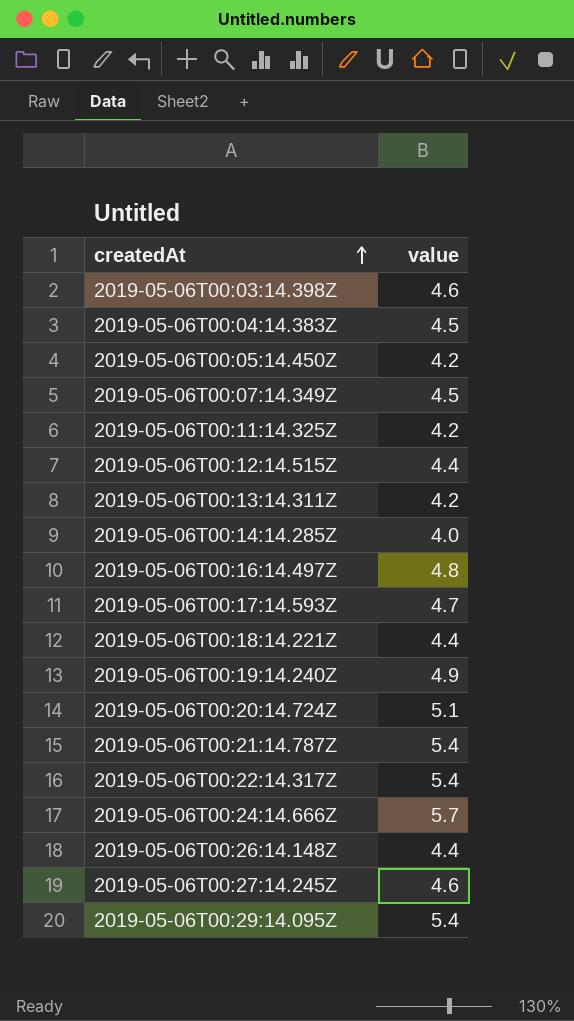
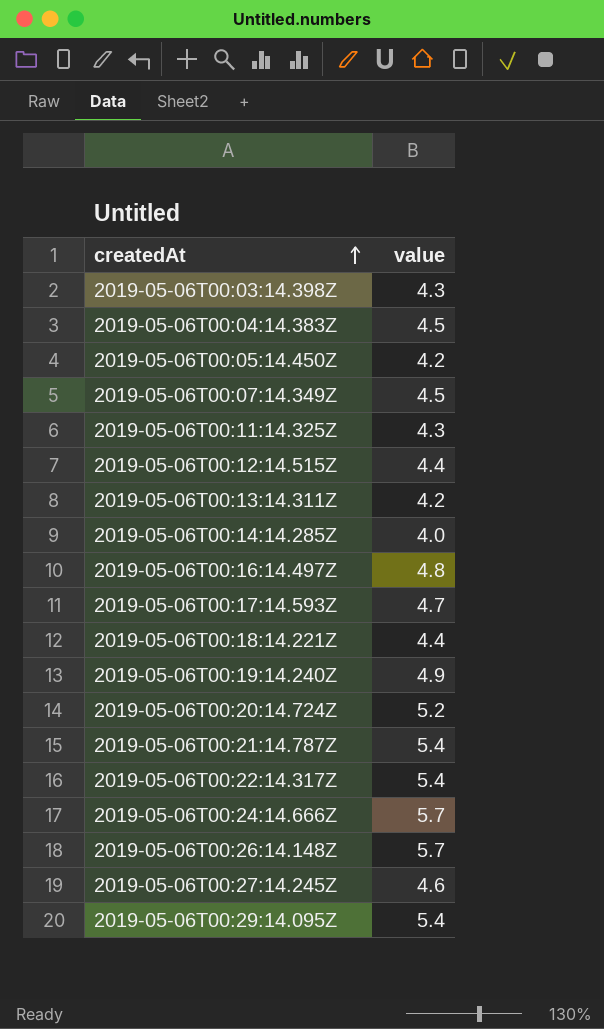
2019-05-06T00:03:14.398Z | value: 4.6 -> 4.3
2019-05-06T00:11:14.325Z | value: 4.2 -> 4.3
2019-05-06T00:20:14.724Z | value: 5.1 -> 5.2
2019-05-06T00:26:14.148Z | value: 4.4 -> 5.7

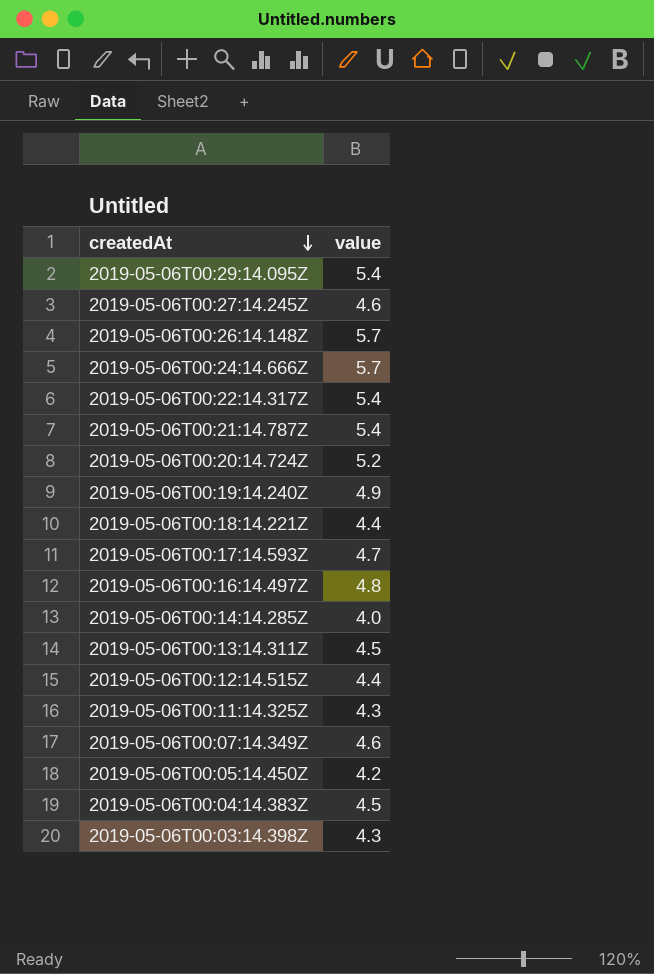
row order: createdAt ascending -> createdAt descending
2019-05-06T00:13:14.311Z | value: 4.2 -> 4.5
2019-05-06T00:07:14.349Z | value: 4.5 -> 4.6

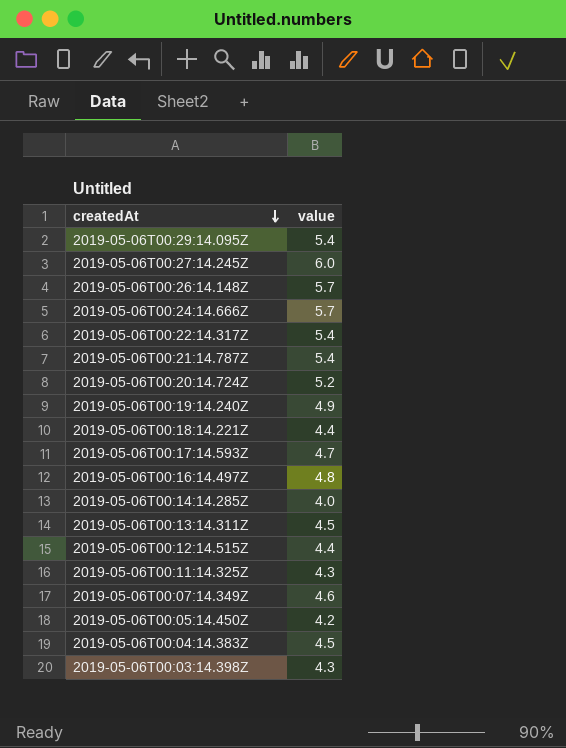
2019-05-06T00:27:14.245Z | value: 4.6 -> 6.0

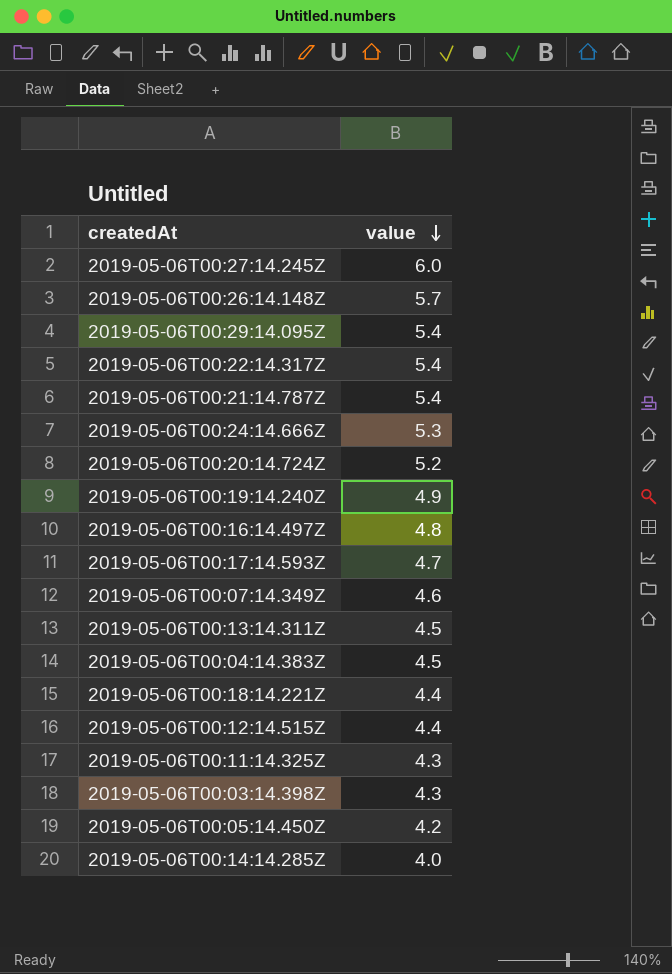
row order: createdAt descending -> value descending
2019-05-06T00:24:14.666Z | value: 5.7 -> 5.3

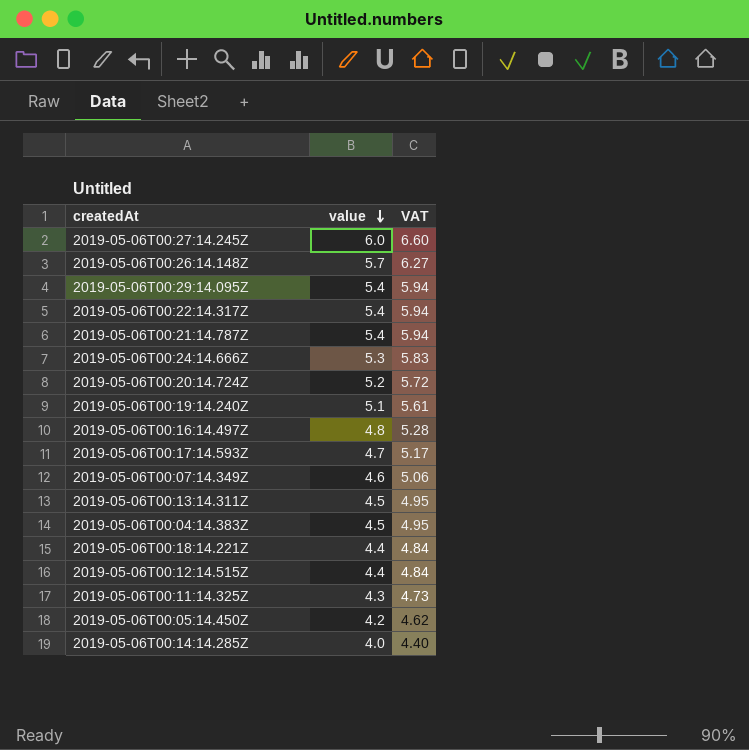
column VAT | formula: none -> [value] * 1.1
row 2019-05-06T00:03:14.398Z: 4.3 -> none
2019-05-06T00:19:14.240Z | value: 4.9 -> 5.1

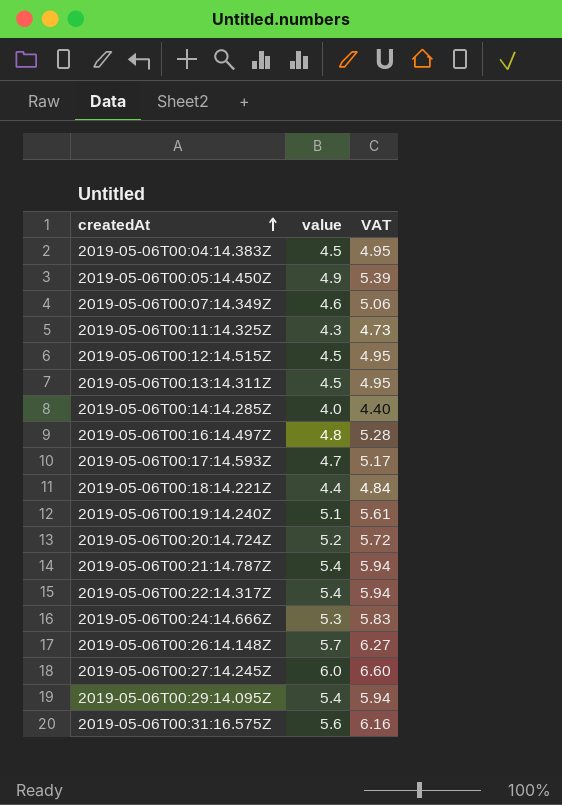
row order: value descending -> createdAt ascending
2019-05-06T00:05:14.450Z | value: 4.2 -> 4.9
2019-05-06T00:05:14.450Z | VAT: 4.62 -> 5.39
2019-05-06T00:12:14.515Z | value: 4.4 -> 4.5
2019-05-06T00:12:14.515Z | VAT: 4.84 -> 4.95
row 2019-05-06T00:31:16.575Z: none -> 5.6 | 6.16

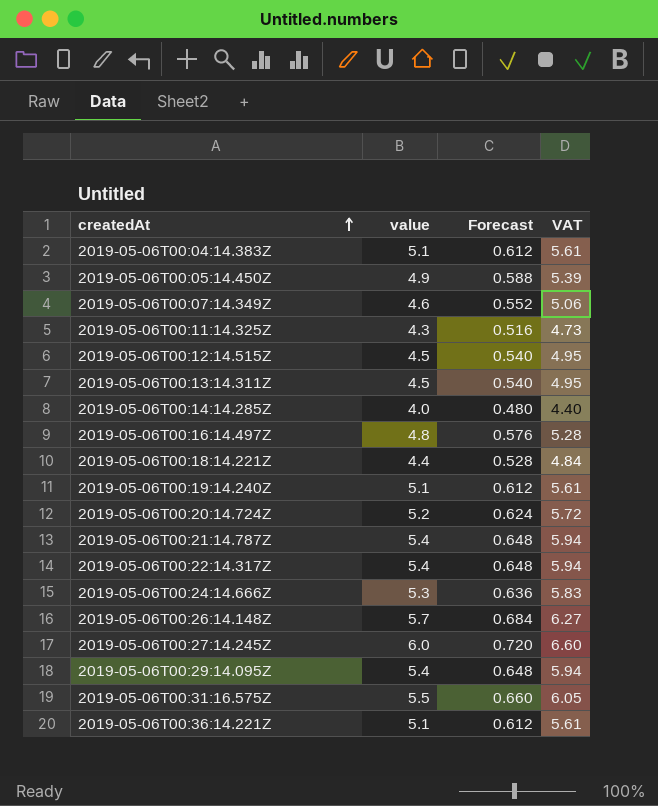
column Forecast | formula: none -> [value] * 0.12
row 2019-05-06T00:17:14.593Z: 4.7 | 5.17 -> none
2019-05-06T00:04:14.383Z | value: 4.5 -> 5.1
2019-05-06T00:04:14.383Z | VAT: 4.95 -> 5.61
2019-05-06T00:31:16.575Z | value: 5.6 -> 5.5
2019-05-06T00:31:16.575Z | VAT: 6.16 -> 6.05
row 2019-05-06T00:36:14.221Z: none -> 5.1 | 0.612 | 5.61

